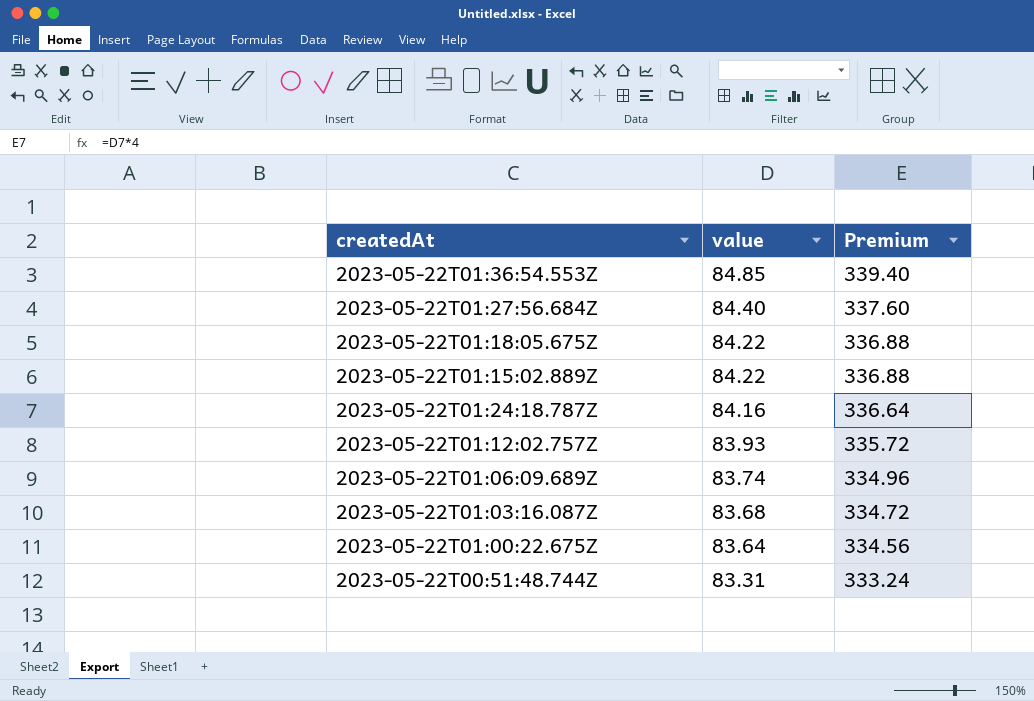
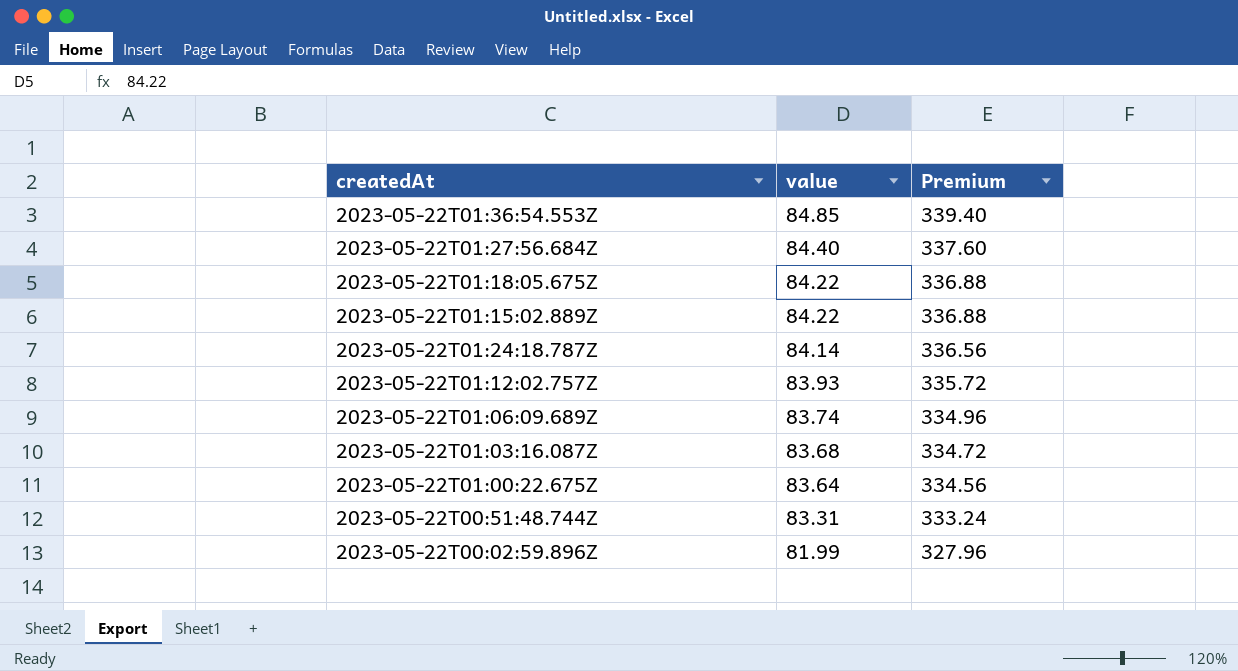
2023-05-22T01:24:18.787Z | value: 84.16 -> 84.14
2023-05-22T01:24:18.787Z | Premium: 336.64 -> 336.56
row 2023-05-22T00:02:59.896Z: none -> 81.99 | 327.96

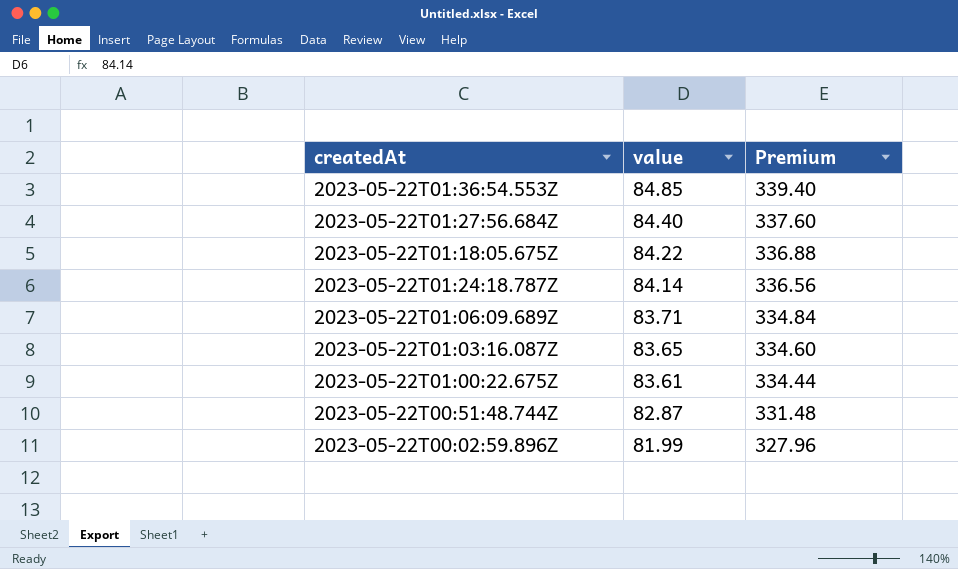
row 2023-05-22T01:15:02.889Z: 84.22 | 336.88 -> none
row 2023-05-22T01:12:02.757Z: 83.93 | 335.72 -> none
2023-05-22T01:06:09.689Z | value: 83.74 -> 83.71
2023-05-22T01:06:09.689Z | Premium: 334.96 -> 334.84
2023-05-22T01:03:16.087Z | value: 83.68 -> 83.65
2023-05-22T01:03:16.087Z | Premium: 334.72 -> 334.60
2023-05-22T01:00:22.675Z | value: 83.64 -> 83.61
2023-05-22T01:00:22.675Z | Premium: 334.56 -> 334.44
2023-05-22T00:51:48.744Z | value: 83.31 -> 82.87
2023-05-22T00:51:48.744Z | Premium: 333.24 -> 331.48

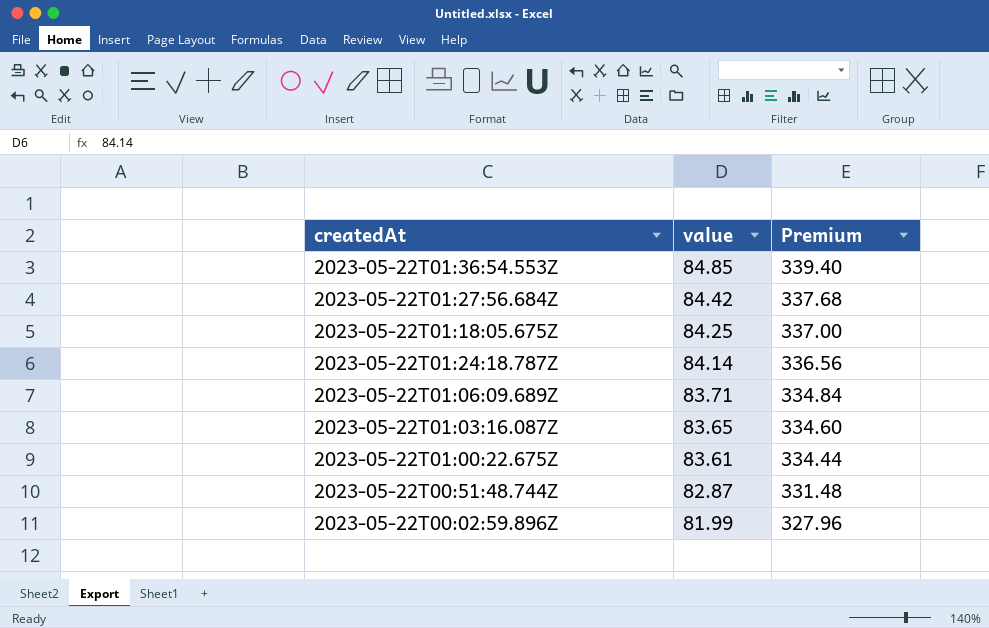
2023-05-22T01:27:56.684Z | value: 84.40 -> 84.42
2023-05-22T01:27:56.684Z | Premium: 337.60 -> 337.68
2023-05-22T01:18:05.675Z | value: 84.22 -> 84.25
2023-05-22T01:18:05.675Z | Premium: 336.88 -> 337.00

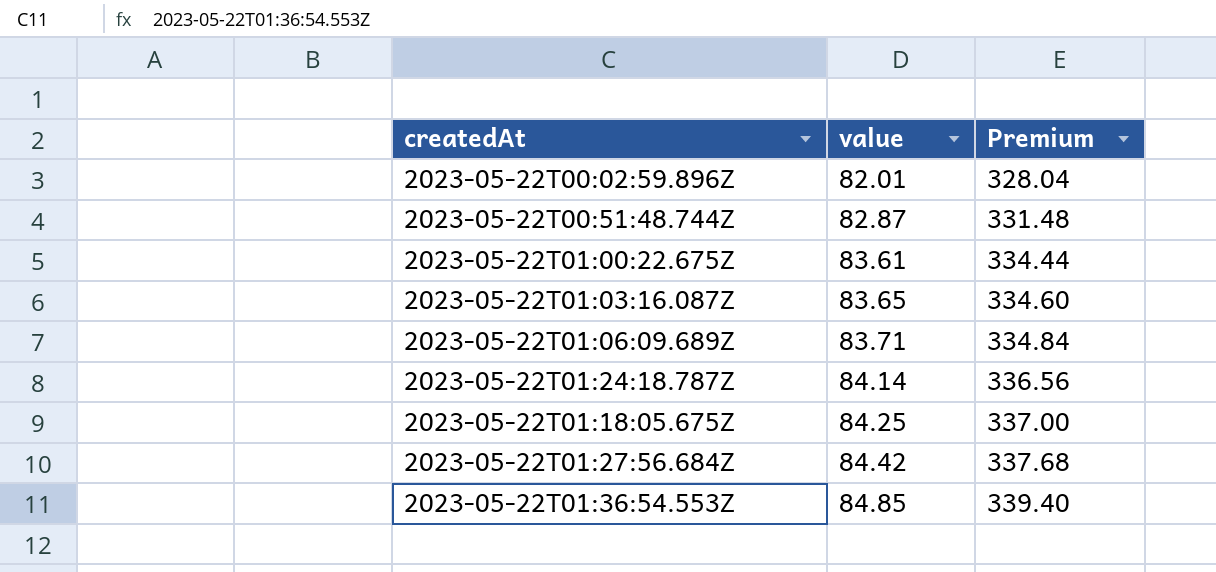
row order: value descending -> value ascending
2023-05-22T00:02:59.896Z | value: 81.99 -> 82.01
2023-05-22T00:02:59.896Z | Premium: 327.96 -> 328.04

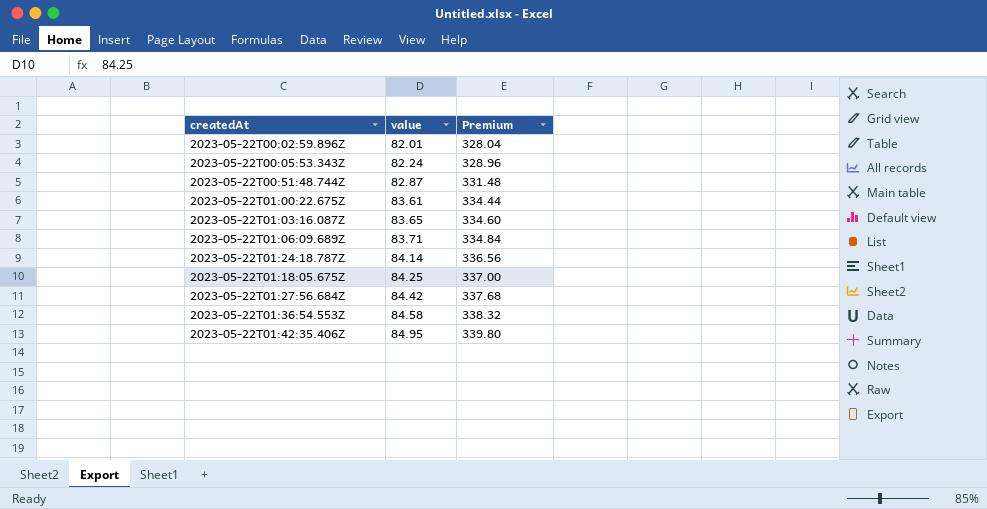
row 2023-05-22T00:05:53.343Z: none -> 82.24 | 328.96
2023-05-22T01:36:54.553Z | value: 84.85 -> 84.58
2023-05-22T01:36:54.553Z | Premium: 339.40 -> 338.32
row 2023-05-22T01:42:35.406Z: none -> 84.95 | 339.80

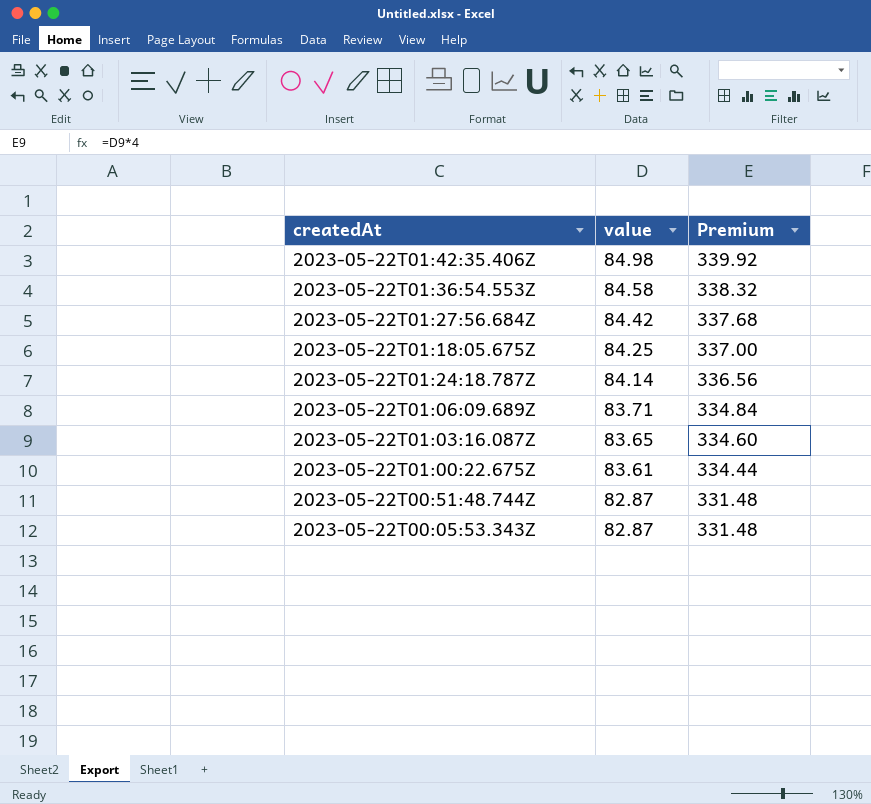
row order: value ascending -> value descending
row 2023-05-22T00:02:59.896Z: 82.01 | 328.04 -> none
2023-05-22T01:42:35.406Z | value: 84.95 -> 84.98
2023-05-22T01:42:35.406Z | Premium: 339.80 -> 339.92
2023-05-22T00:05:53.343Z | value: 82.24 -> 82.87
2023-05-22T00:05:53.343Z | Premium: 328.96 -> 331.48

